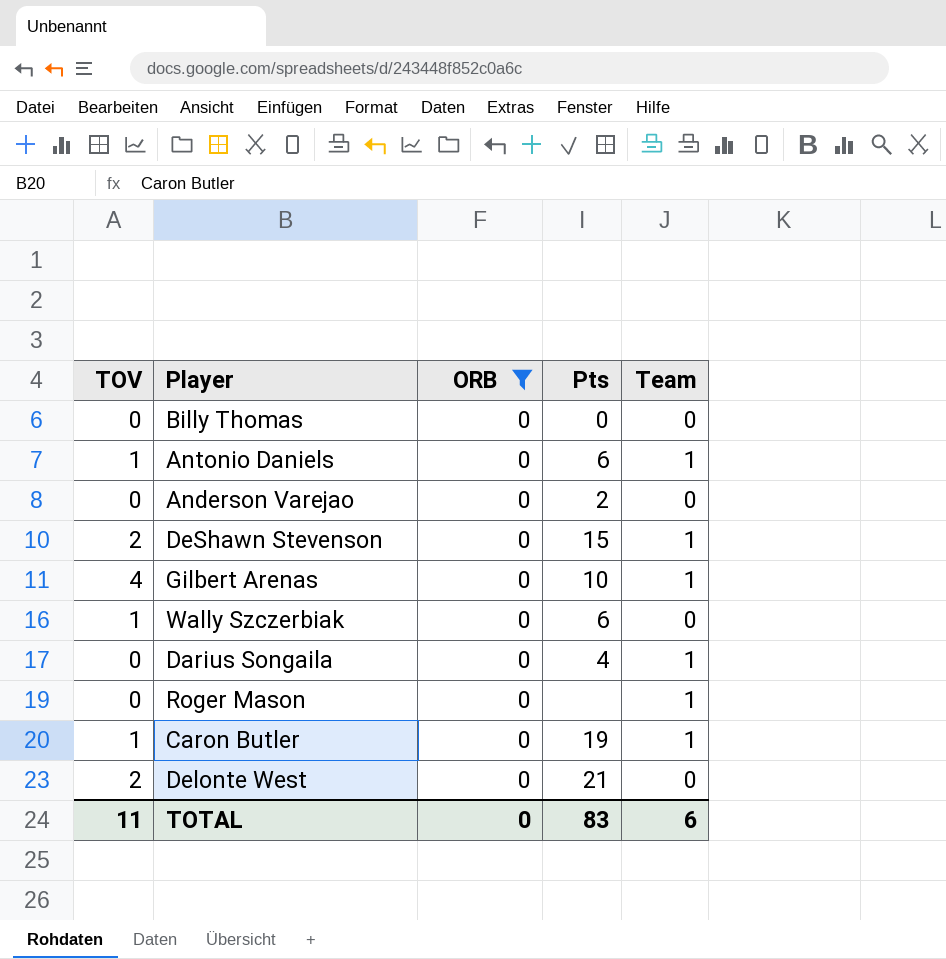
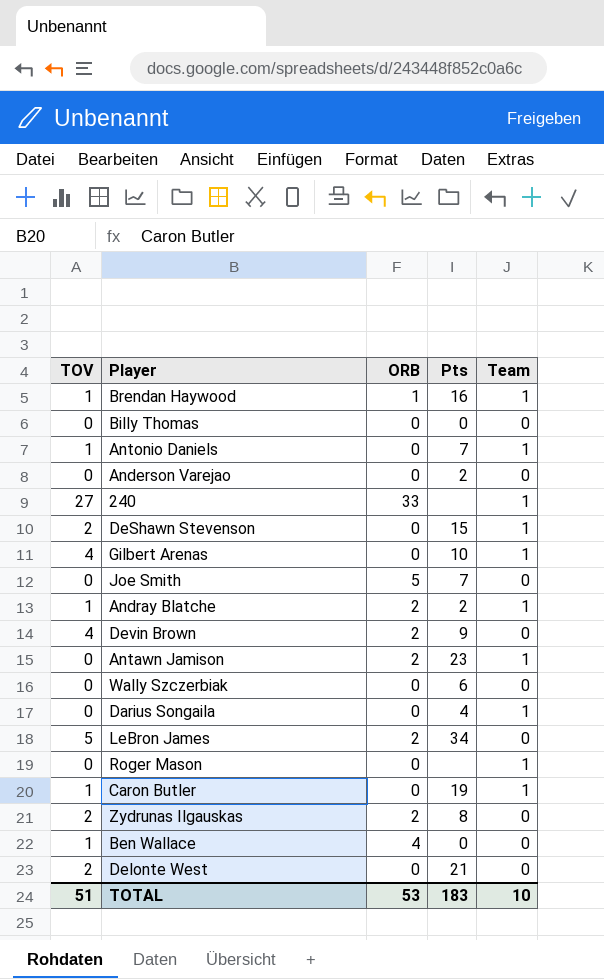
filter: ORB = 0 -> none
Antonio Daniels | Pts: 6 -> 7
Wally Szczerbiak | TOV: 1 -> 0
TOTAL | TOV: 11 -> 51
TOTAL | ORB: 0 -> 53
TOTAL | Pts: 83 -> 183
TOTAL | Team: 6 -> 10

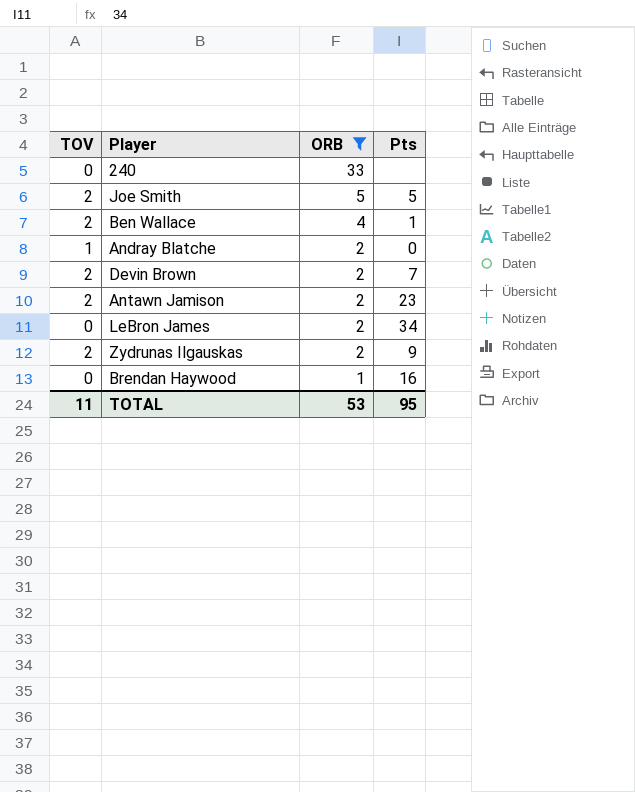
filter: none -> ORB != 0
row order: none -> ORB descending
column Team | position: 5 -> none
240 | TOV: 27 -> 0
Joe Smith | TOV: 0 -> 2
Joe Smith | Pts: 7 -> 5
Ben Wallace | TOV: 1 -> 2
Ben Wallace | Pts: 0 -> 1
Andray Blatche | Pts: 2 -> 0
Devin Brown | TOV: 4 -> 2
Devin Brown | Pts: 9 -> 7
Antawn Jamison | TOV: 0 -> 2
LeBron James | TOV: 5 -> 0
Zydrunas Ilgauskas | Pts: 8 -> 9
Brendan Haywood | TOV: 1 -> 0
TOTAL | TOV: 51 -> 11
TOTAL | Pts: 183 -> 95

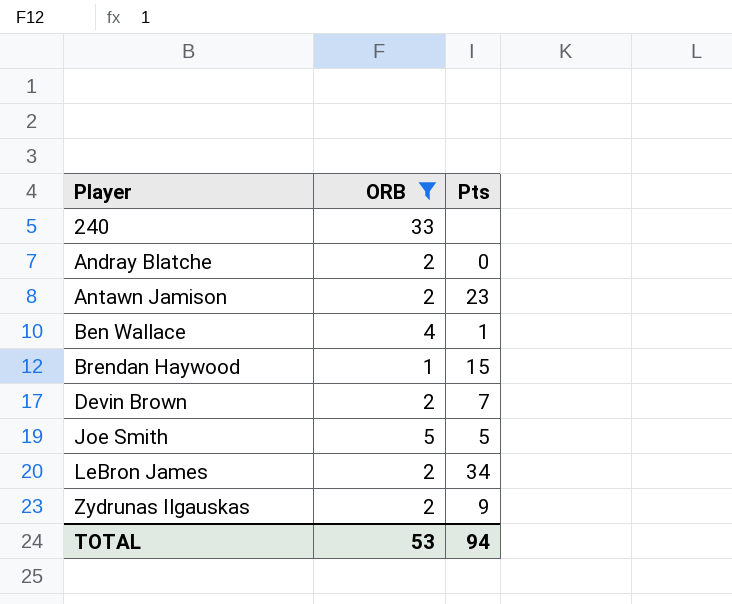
row order: ORB descending -> Player ascending
column TOV | position: 1 -> none
Brendan Haywood | Pts: 16 -> 15
TOTAL | Pts: 95 -> 94

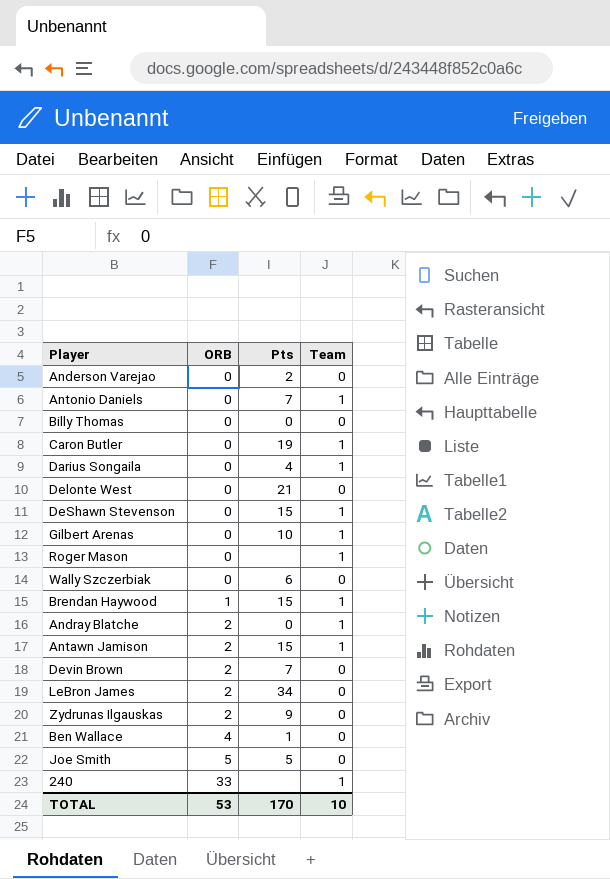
filter: ORB != 0 -> none
row order: Player ascending -> ORB ascending
column Team | position: none -> 4
Antawn Jamison | Pts: 23 -> 15
TOTAL | Pts: 94 -> 170

